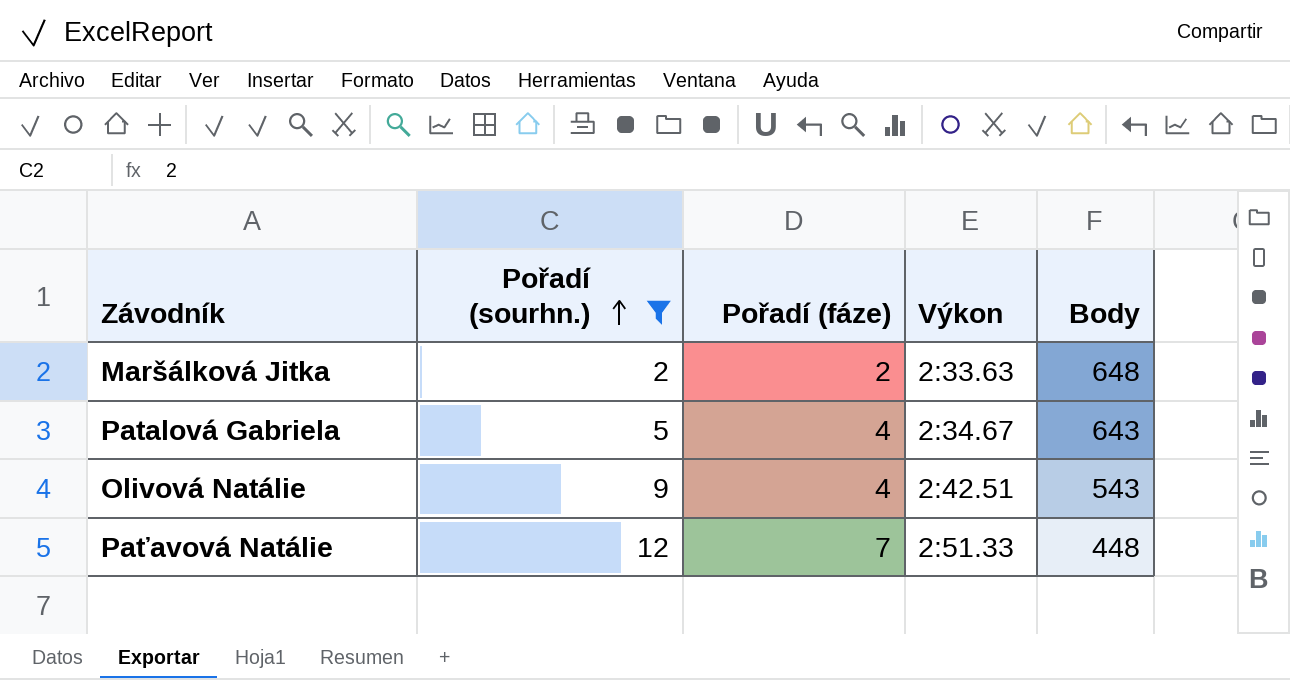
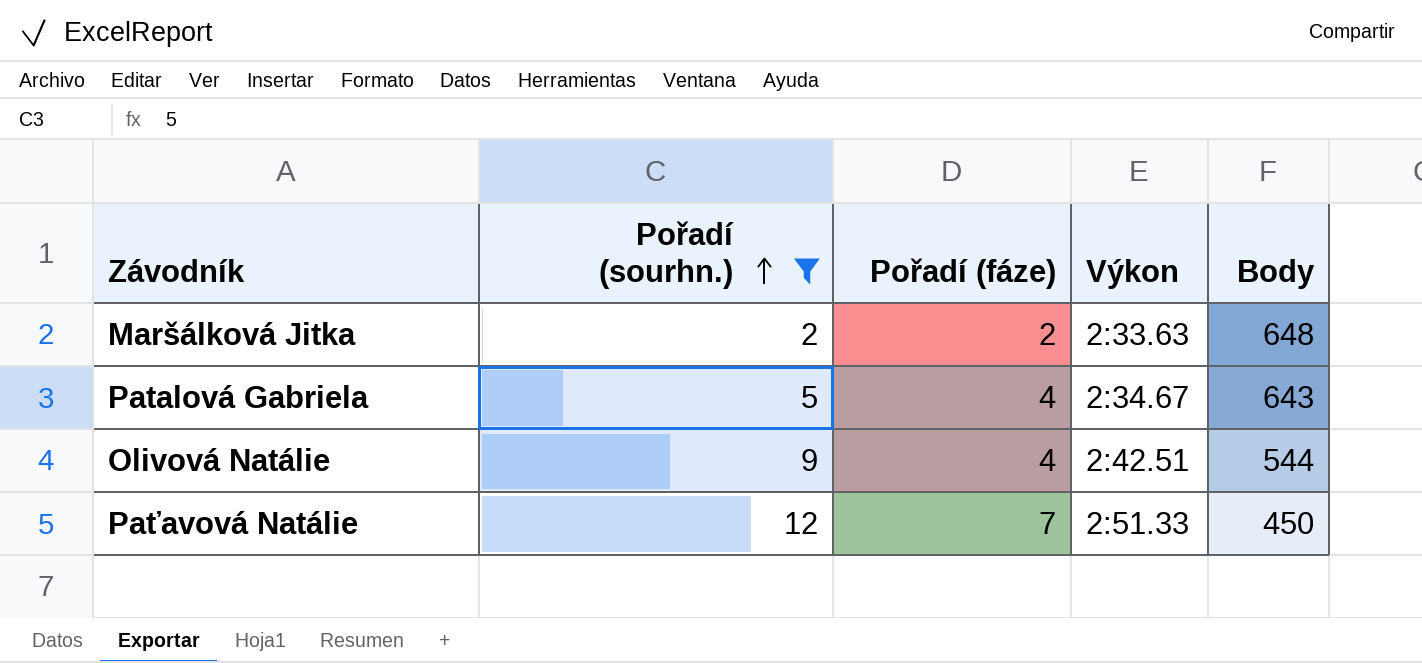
Olivová Natálie | Body: 543 -> 544
Paťavová Natálie | Body: 448 -> 450

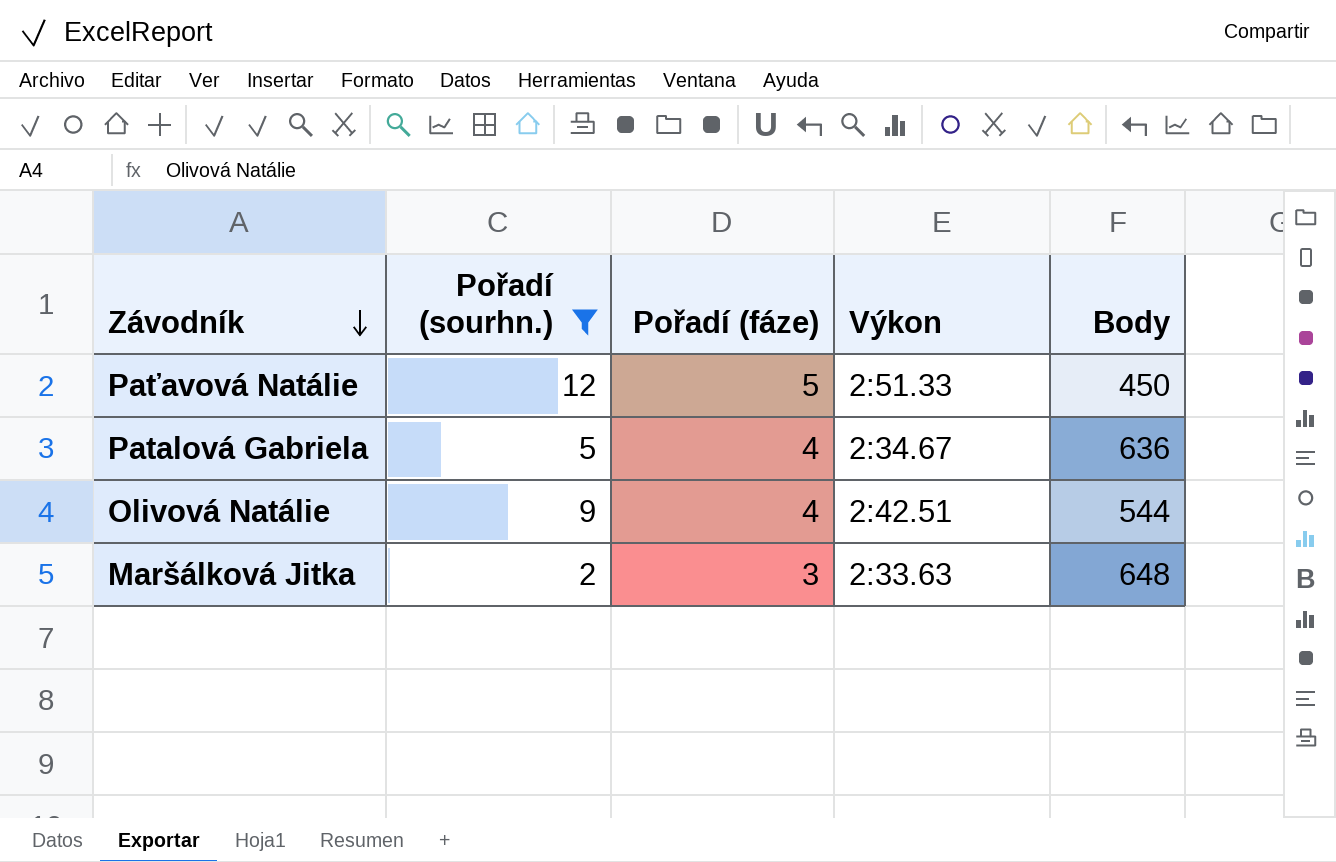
row order: Pořadí (sourhn.) ascending -> Závodník descending
Paťavová Natálie | Pořadí (fáze): 7 -> 5
Patalová Gabriela | Body: 643 -> 636
Maršálková Jitka | Pořadí (fáze): 2 -> 3

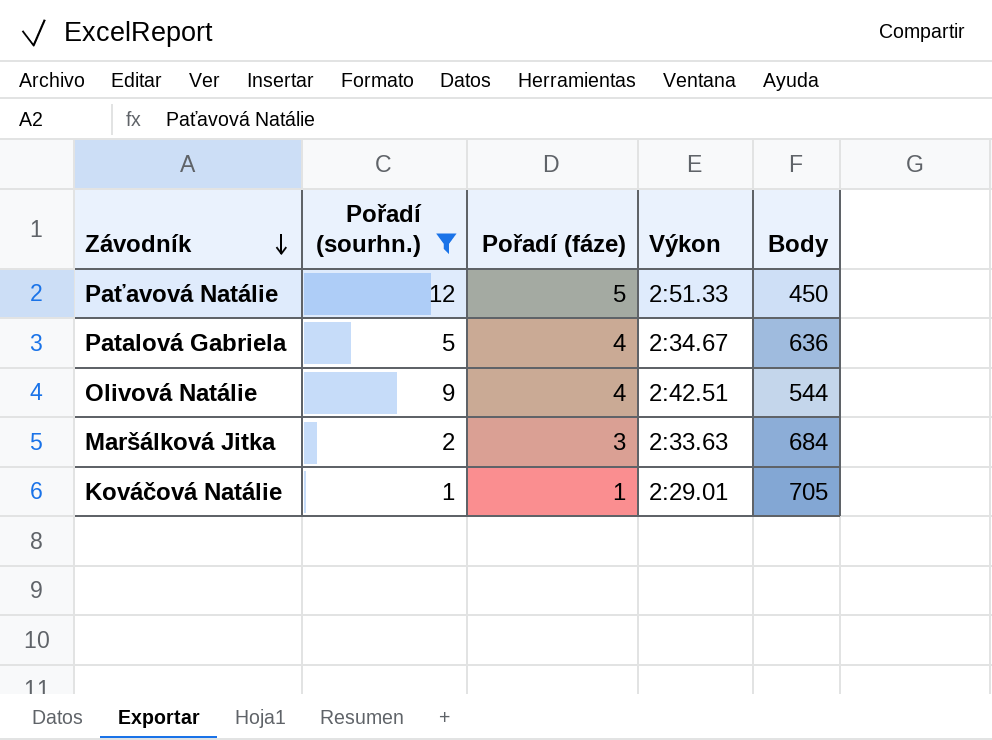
Maršálková Jitka | Body: 648 -> 684
row Kováčová Natálie: none -> 1 | 1 | 2:29.01 | 705

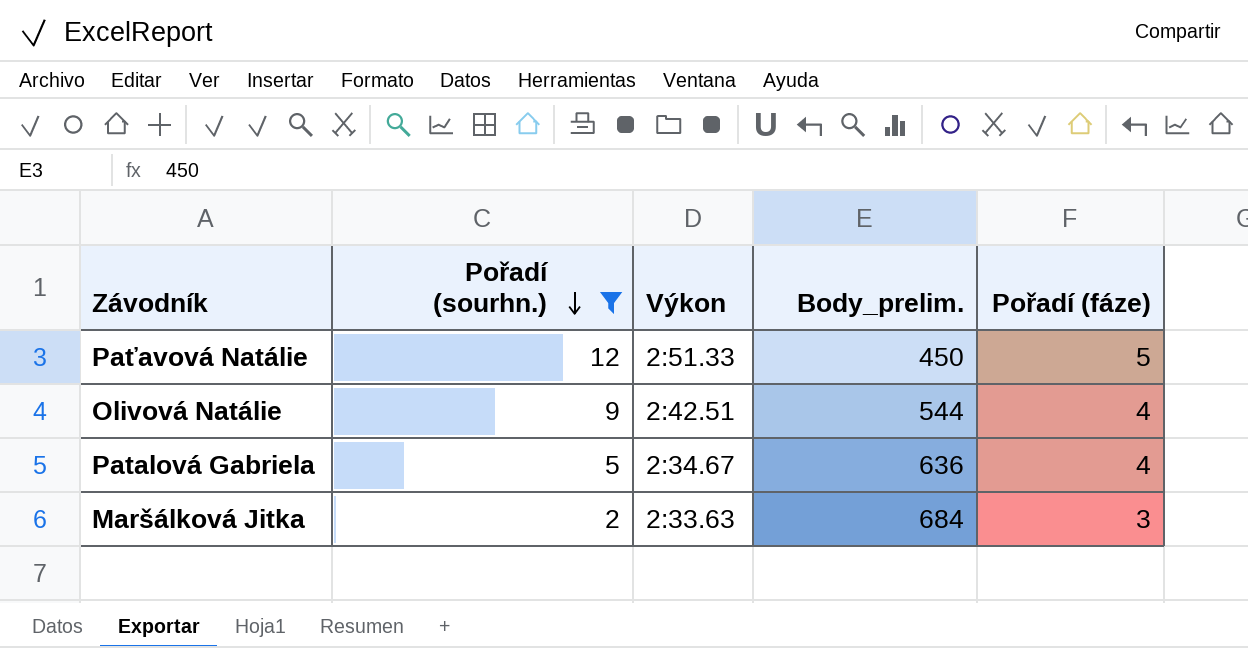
row order: Závodník descending -> Pořadí (sourhn.) descending
column name: Body -> Body_prelim.
column Pořadí (fáze) | position: 3 -> 5
row Kováčová Natálie: 1 | 1 | 2:29.01 | 705 -> none

